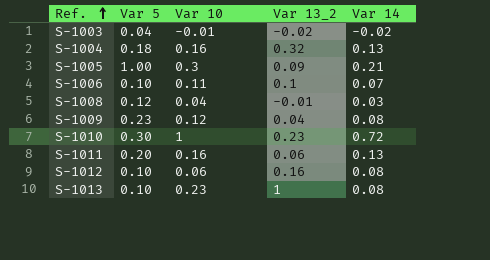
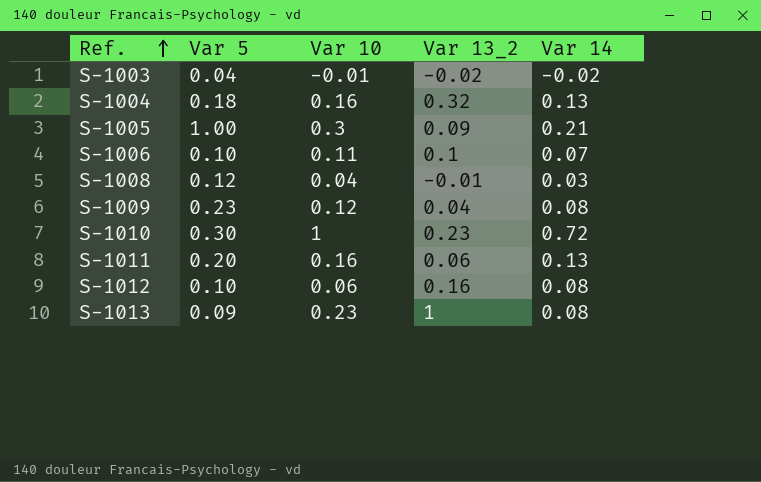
S-1013 | Var 5: 0.10 -> 0.09

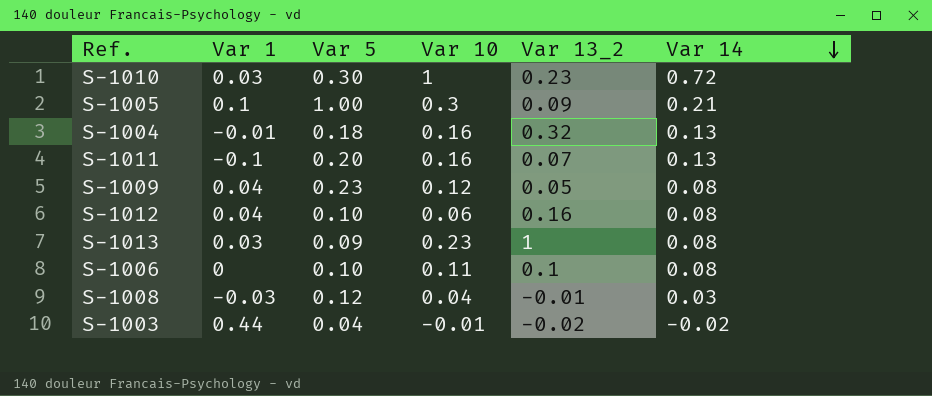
row order: Ref. ascending -> Var 14 descending
column Var 1 | position: none -> 2
S-1011 | Var 13_2: 0.06 -> 0.07
S-1009 | Var 13_2: 0.04 -> 0.05
S-1006 | Var 14: 0.07 -> 0.08

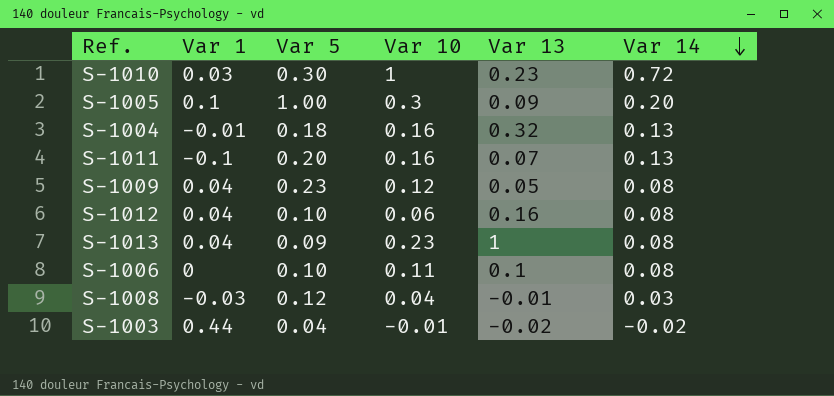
column name: Var 13_2 -> Var 13
S-1005 | Var 14: 0.21 -> 0.20
S-1013 | Var 1: 0.03 -> 0.04

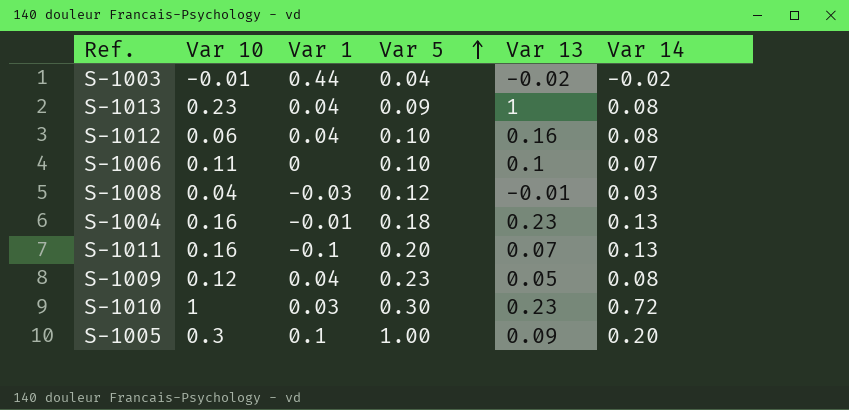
row order: Var 14 descending -> Var 5 ascending
column Var 10 | position: 4 -> 2
S-1006 | Var 14: 0.08 -> 0.07
S-1004 | Var 13: 0.32 -> 0.23

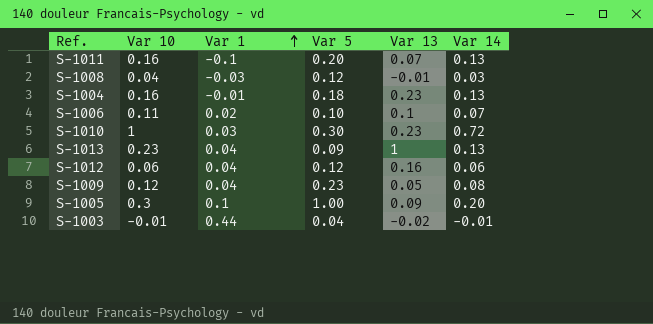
row order: Var 5 ascending -> Var 1 ascending
S-1006 | Var 1: 0 -> 0.02
S-1013 | Var 14: 0.08 -> 0.13
S-1012 | Var 5: 0.10 -> 0.12
S-1012 | Var 14: 0.08 -> 0.06
S-1003 | Var 14: -0.02 -> -0.01

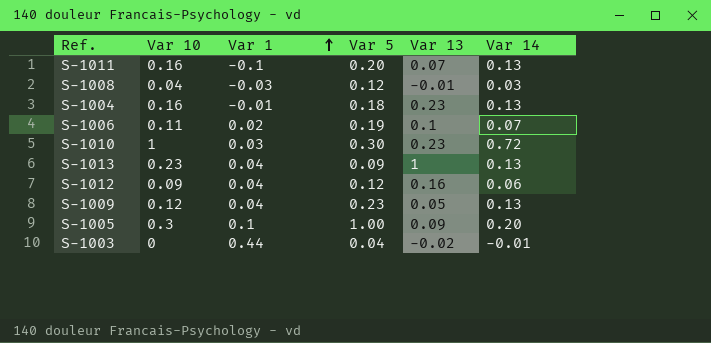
S-1006 | Var 5: 0.10 -> 0.19
S-1012 | Var 10: 0.06 -> 0.09
S-1009 | Var 14: 0.08 -> 0.13
S-1003 | Var 10: -0.01 -> 0

